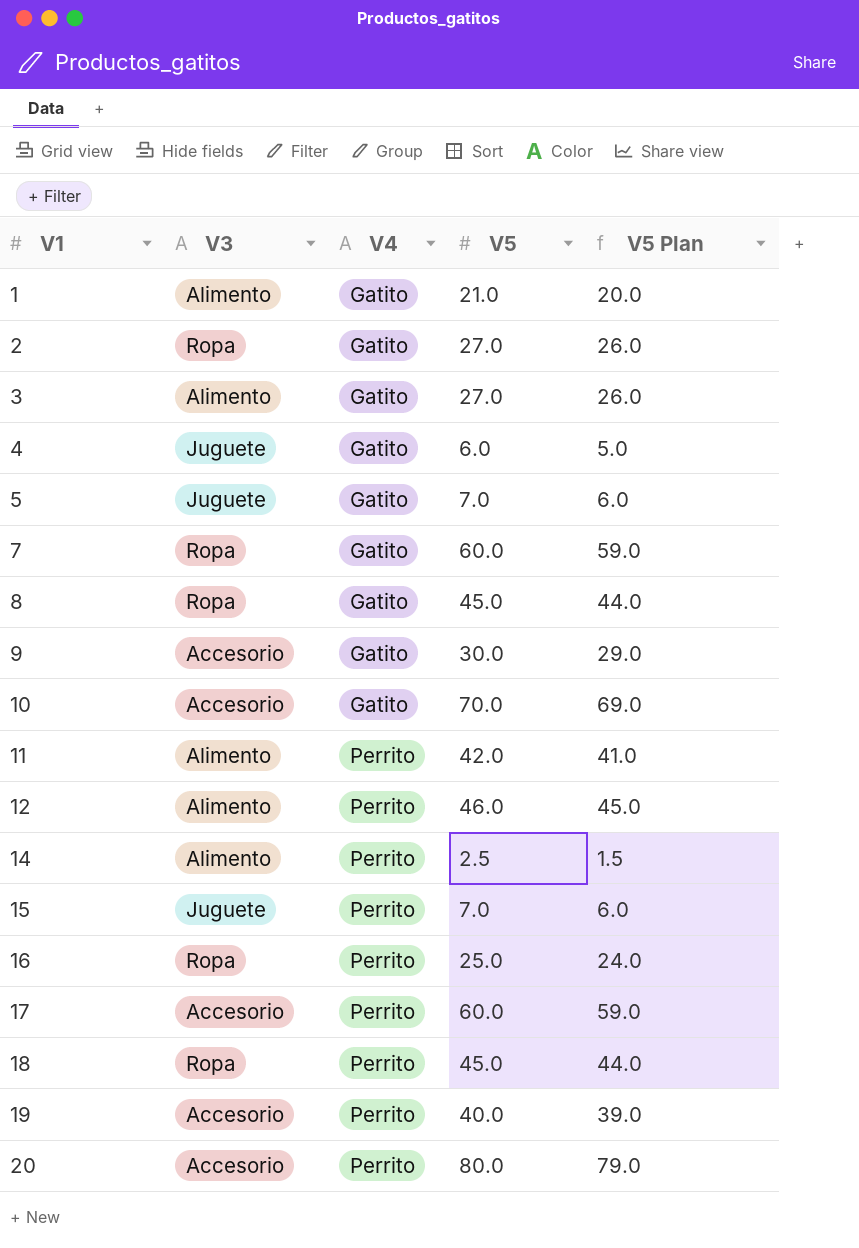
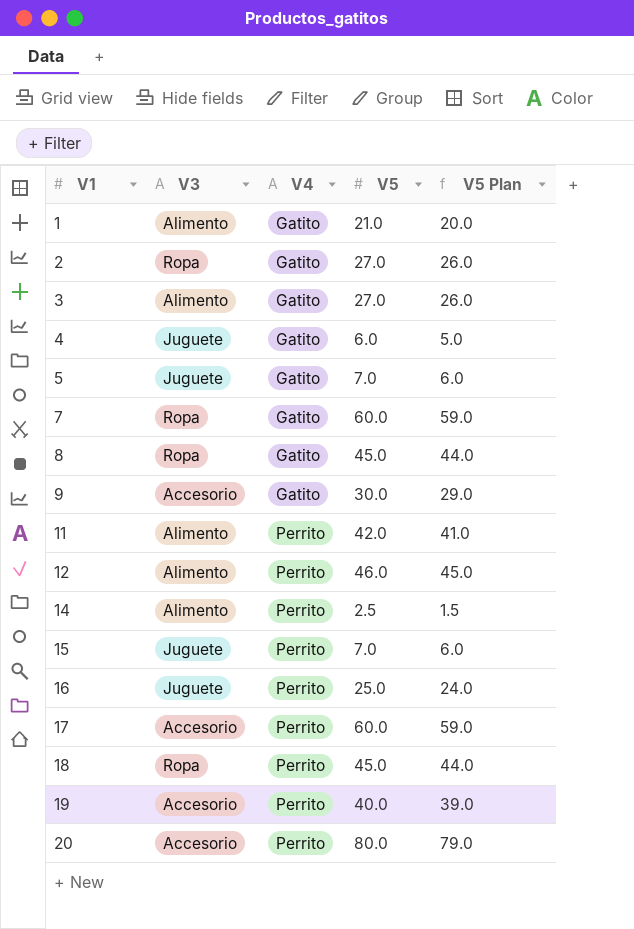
row 10: Accesorio | Gatito | 70.0 | 69.0 -> none
16 | V3: Ropa -> Juguete

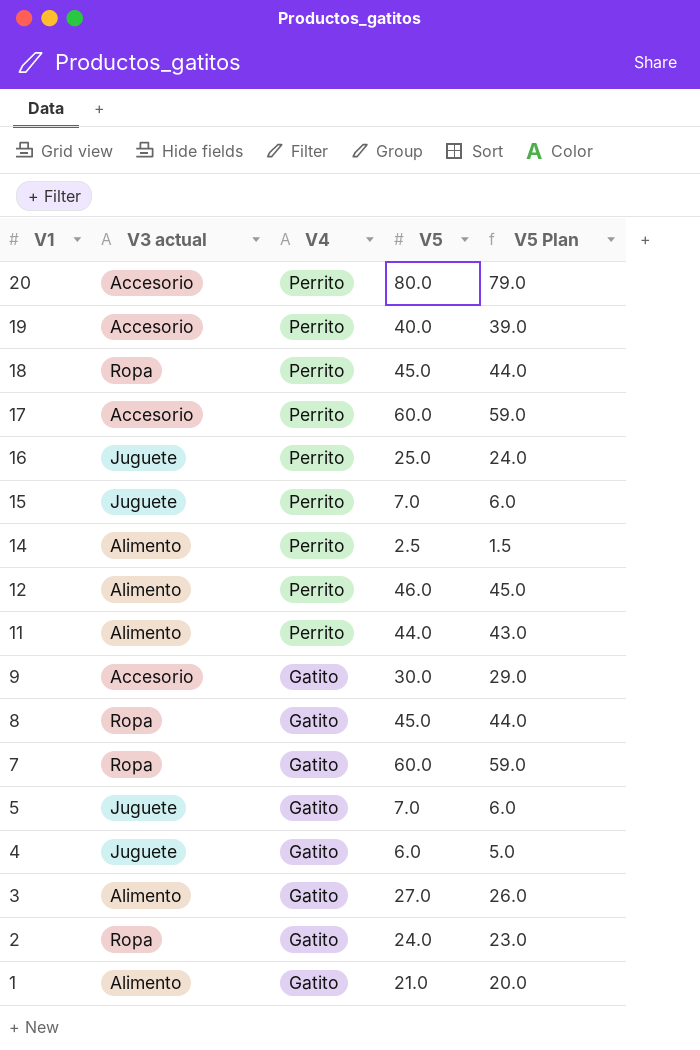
row order: V1 ascending -> V1 descending
column name: V3 -> V3 actual
11 | V5: 42.0 -> 44.0
11 | V5 Plan: 41.0 -> 43.0
2 | V5: 27.0 -> 24.0
2 | V5 Plan: 26.0 -> 23.0

